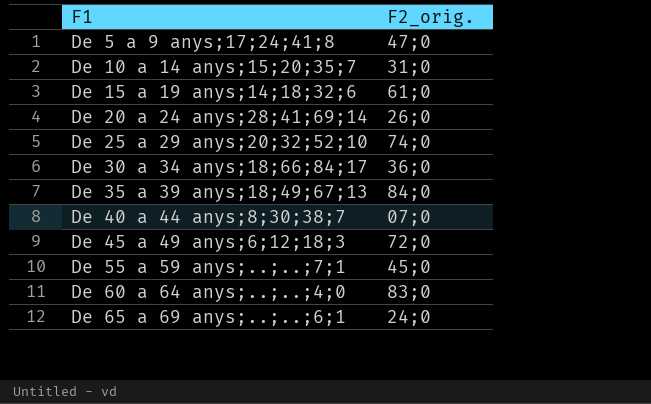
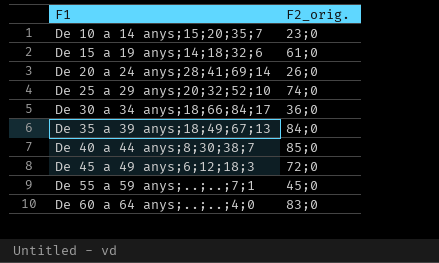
row De 5 a 9 anys;17;24;41;8: 47;0 -> none
row De 65 a 69 anys;..;..;6;1: 24;0 -> none
De 10 a 14 anys;15;20;35;7 | F2_orig.: 31;0 -> 23;0
De 40 a 44 anys;8;30;38;7 | F2_orig.: 07;0 -> 85;0

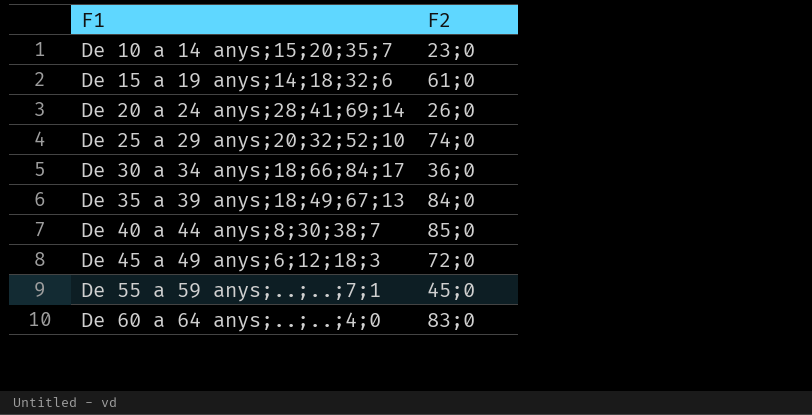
column name: F2_orig. -> F2

